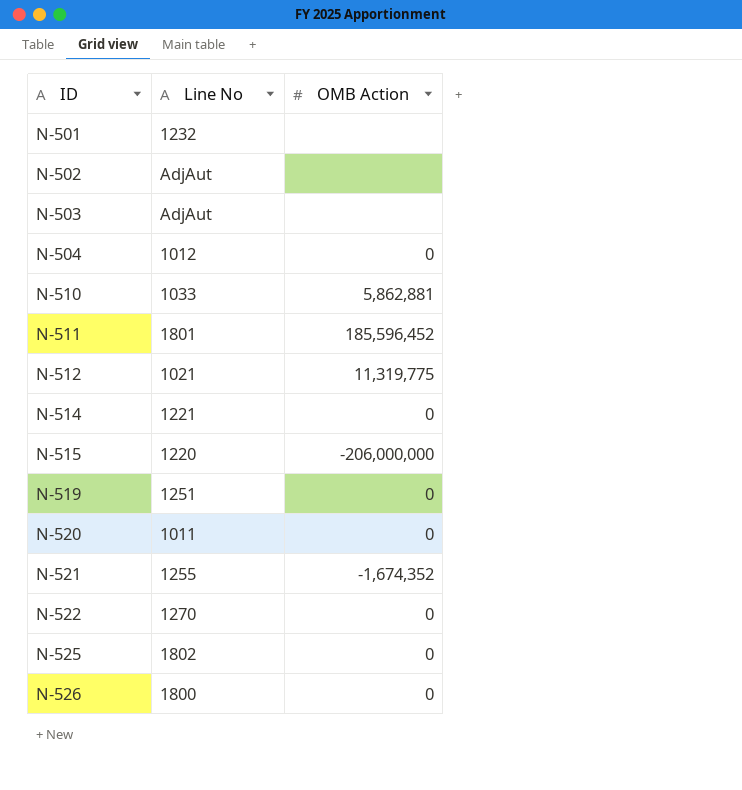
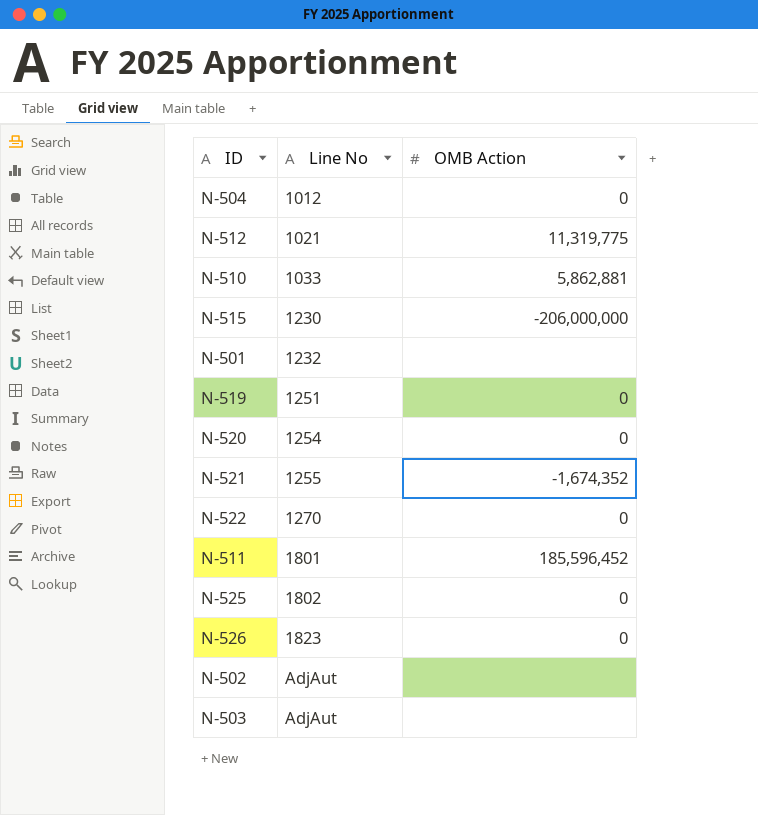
row order: ID ascending -> Line No ascending
row N-514: 1221 | 0 -> none
N-515 | Line No: 1220 -> 1230
N-520 | Line No: 1011 -> 1254
N-526 | Line No: 1800 -> 1823

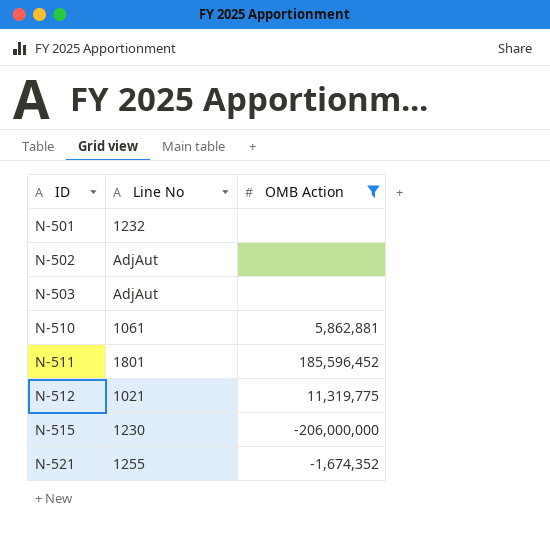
filter: none -> OMB Action != 0
row order: Line No ascending -> ID ascending
N-510 | Line No: 1033 -> 1061

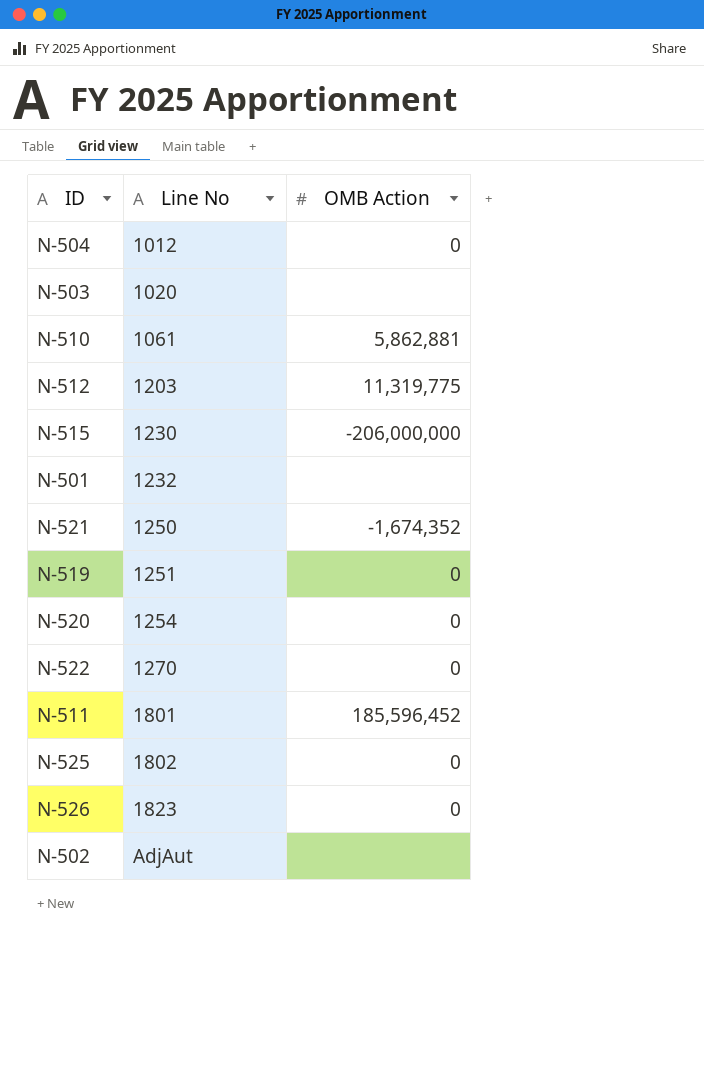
filter: OMB Action != 0 -> none
row order: ID ascending -> Line No ascending
N-503 | Line No: AdjAut -> 1020
N-512 | Line No: 1021 -> 1203
N-521 | Line No: 1255 -> 1250

